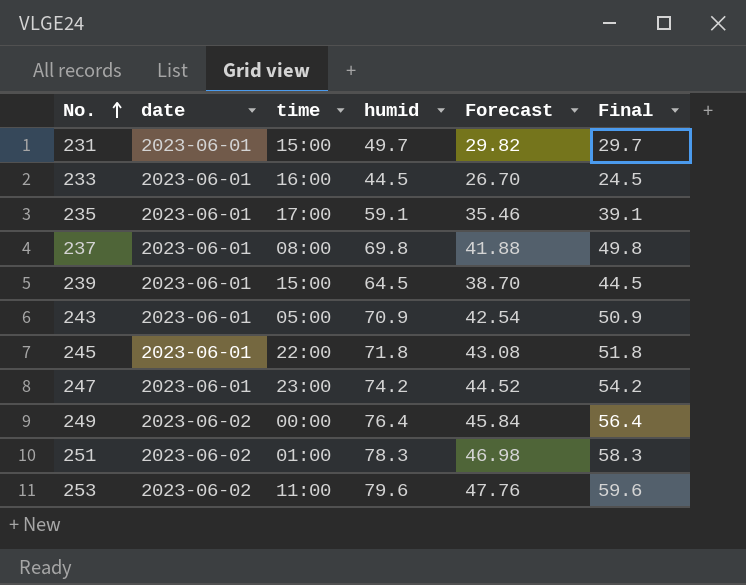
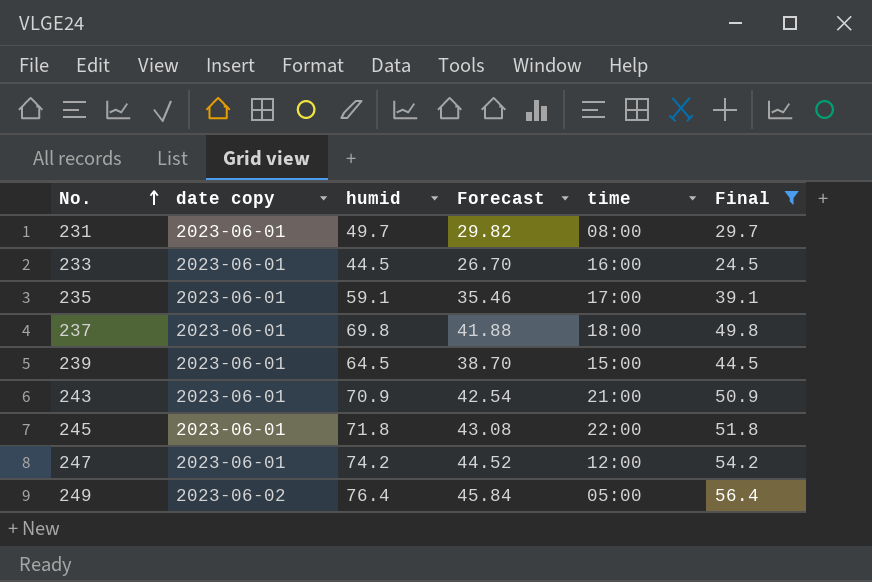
filter: none -> Final <= 56.4
column name: date -> date copy
column time | position: 3 -> 5
231 | time: 15:00 -> 08:00
237 | time: 08:00 -> 18:00
243 | time: 05:00 -> 21:00
247 | time: 23:00 -> 12:00
249 | time: 00:00 -> 05:00

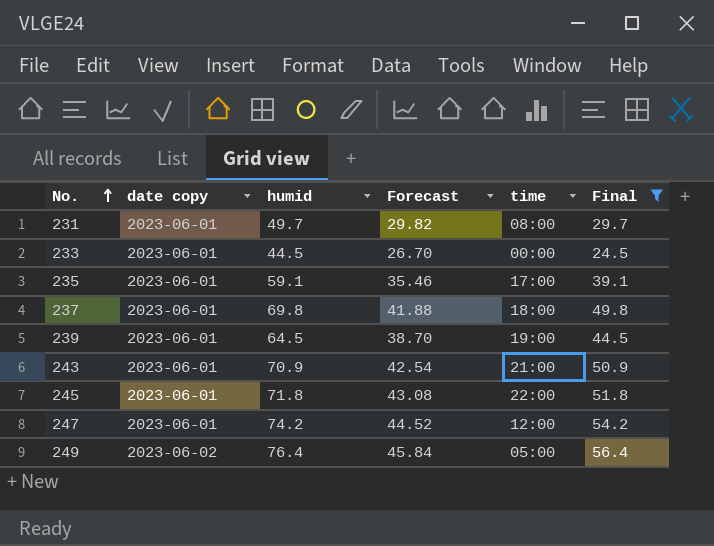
233 | time: 16:00 -> 00:00
239 | time: 15:00 -> 19:00

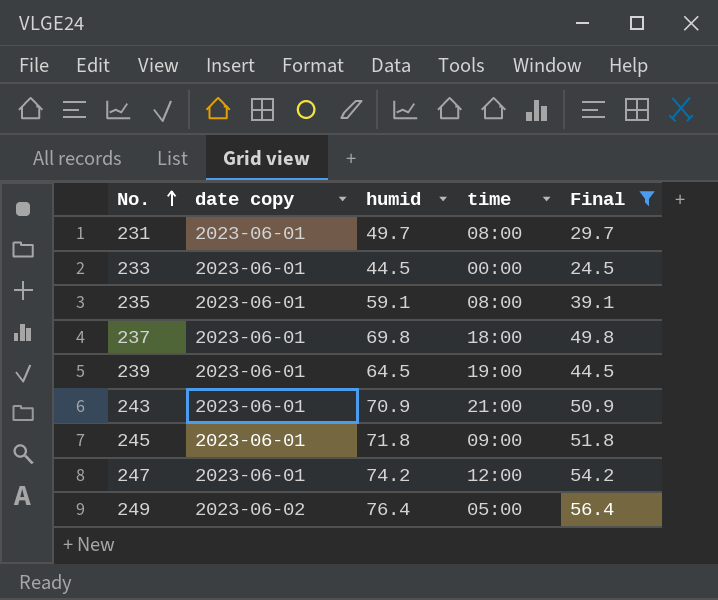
column Forecast | formula: [humid] * 0.6 -> none
235 | time: 17:00 -> 08:00
245 | time: 22:00 -> 09:00

